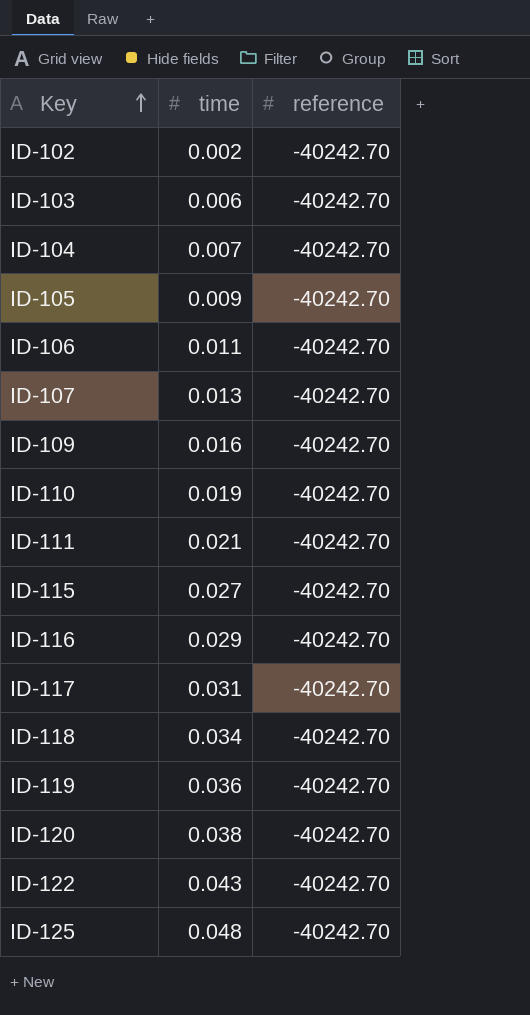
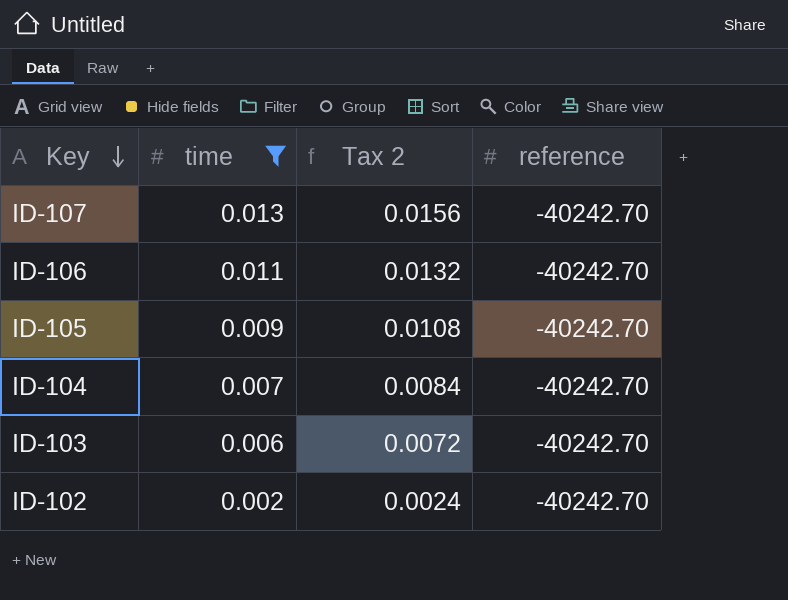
filter: none -> time <= 0.013
row order: Key ascending -> Key descending
column Tax 2 | formula: none -> [time] * 1.2

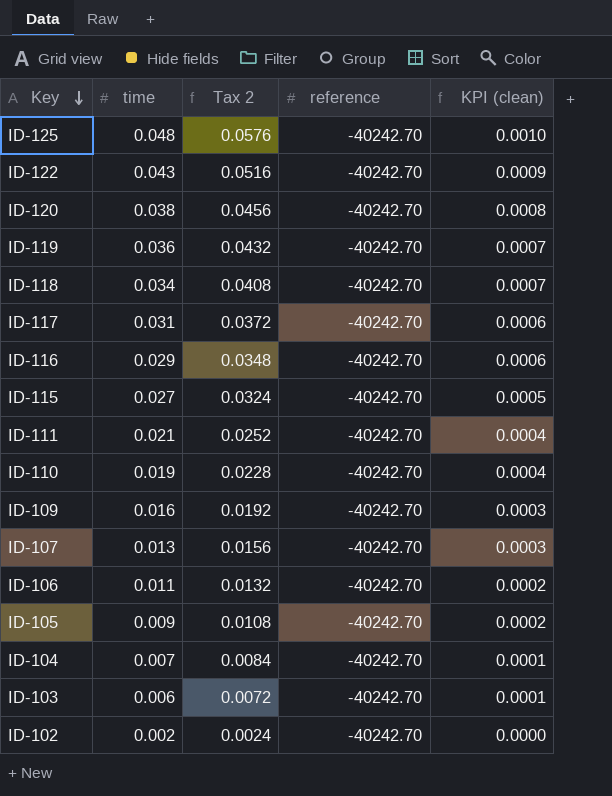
filter: time <= 0.013 -> none
column KPI (clean) | formula: none -> [time] * 0.02

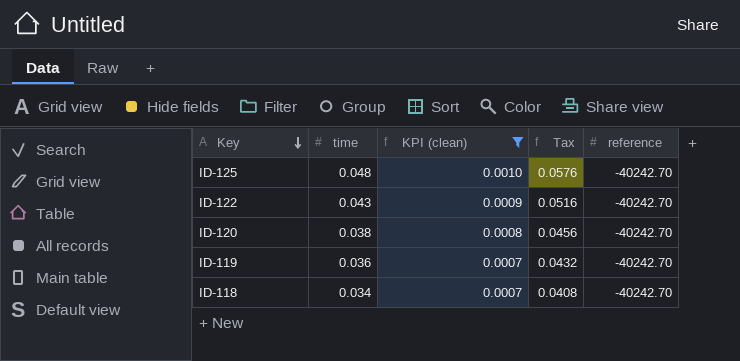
filter: none -> KPI (clean) >= 0.0007
column KPI (clean) | position: 5 -> 3
column name: Tax 2 -> Tax

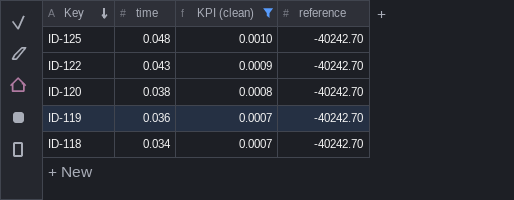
column Tax | formula: [time] * 1.2 -> none

